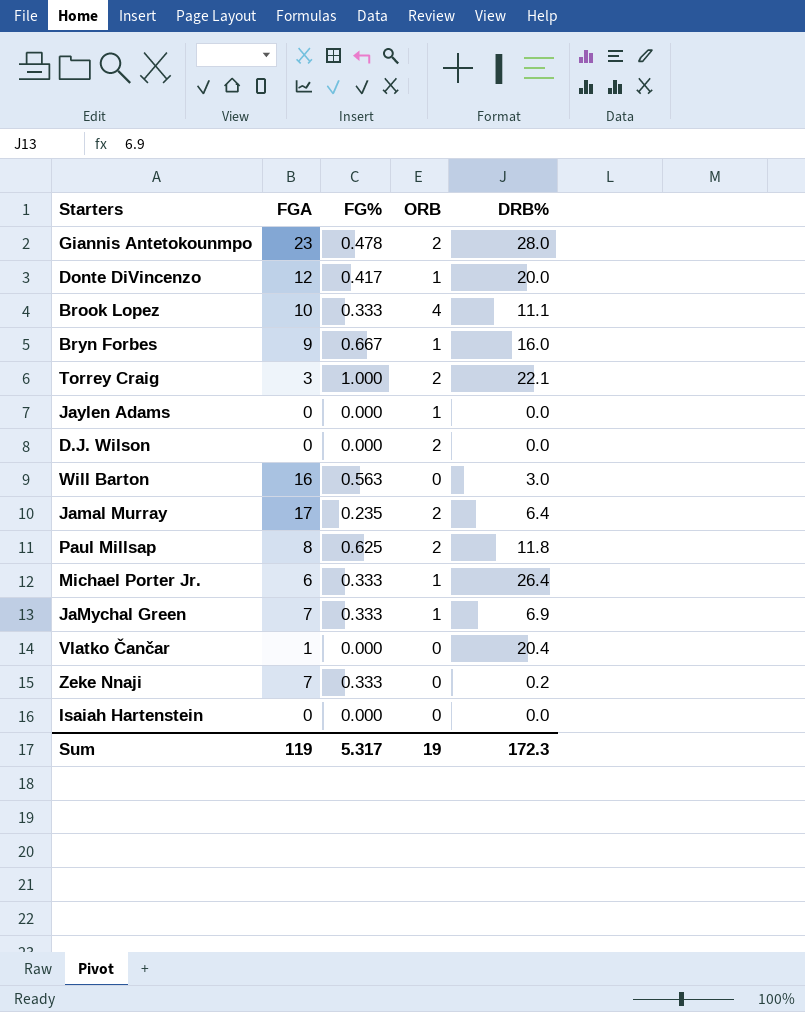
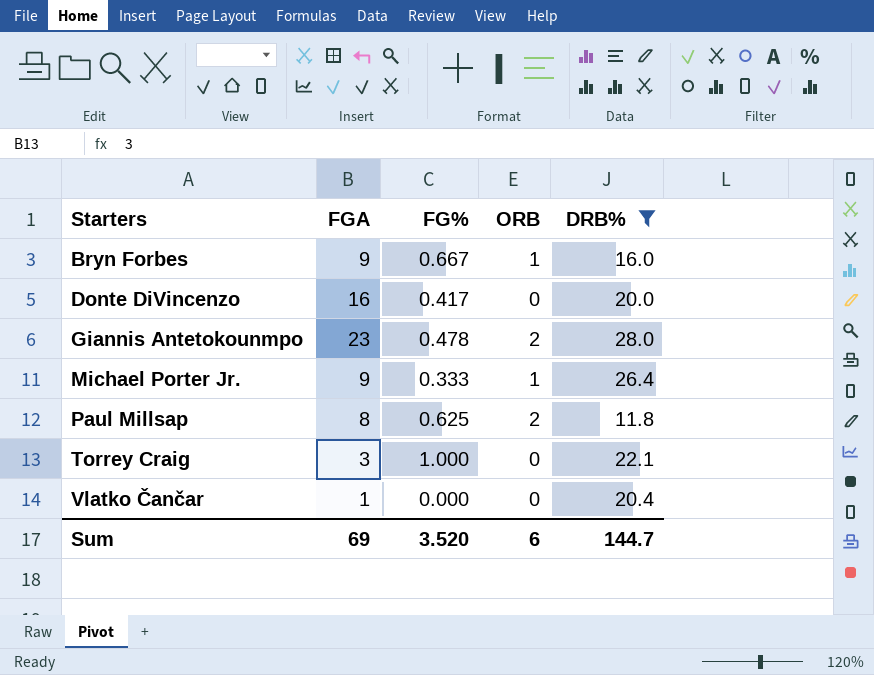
filter: none -> DRB% >= 11.8
row order: none -> Starters ascending
Donte DiVincenzo | FGA: 12 -> 16
Donte DiVincenzo | ORB: 1 -> 0
Michael Porter Jr. | FGA: 6 -> 9
Torrey Craig | ORB: 2 -> 0
Sum | FGA: 119 -> 69
Sum | FG%: 5.317 -> 3.520
Sum | ORB: 19 -> 6
Sum | DRB%: 172.3 -> 144.7

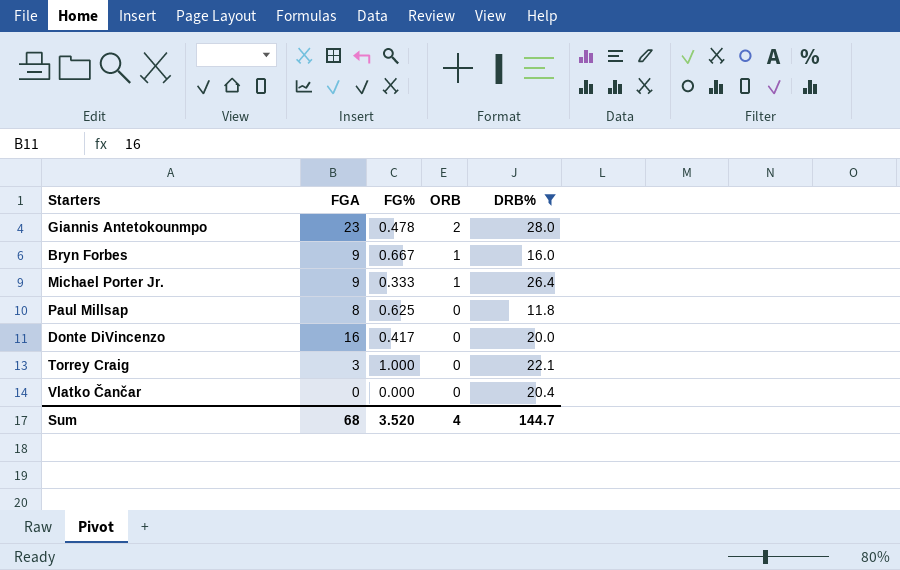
row order: Starters ascending -> ORB descending
Paul Millsap | ORB: 2 -> 0
Vlatko Čančar | FGA: 1 -> 0
Sum | FGA: 69 -> 68
Sum | ORB: 6 -> 4

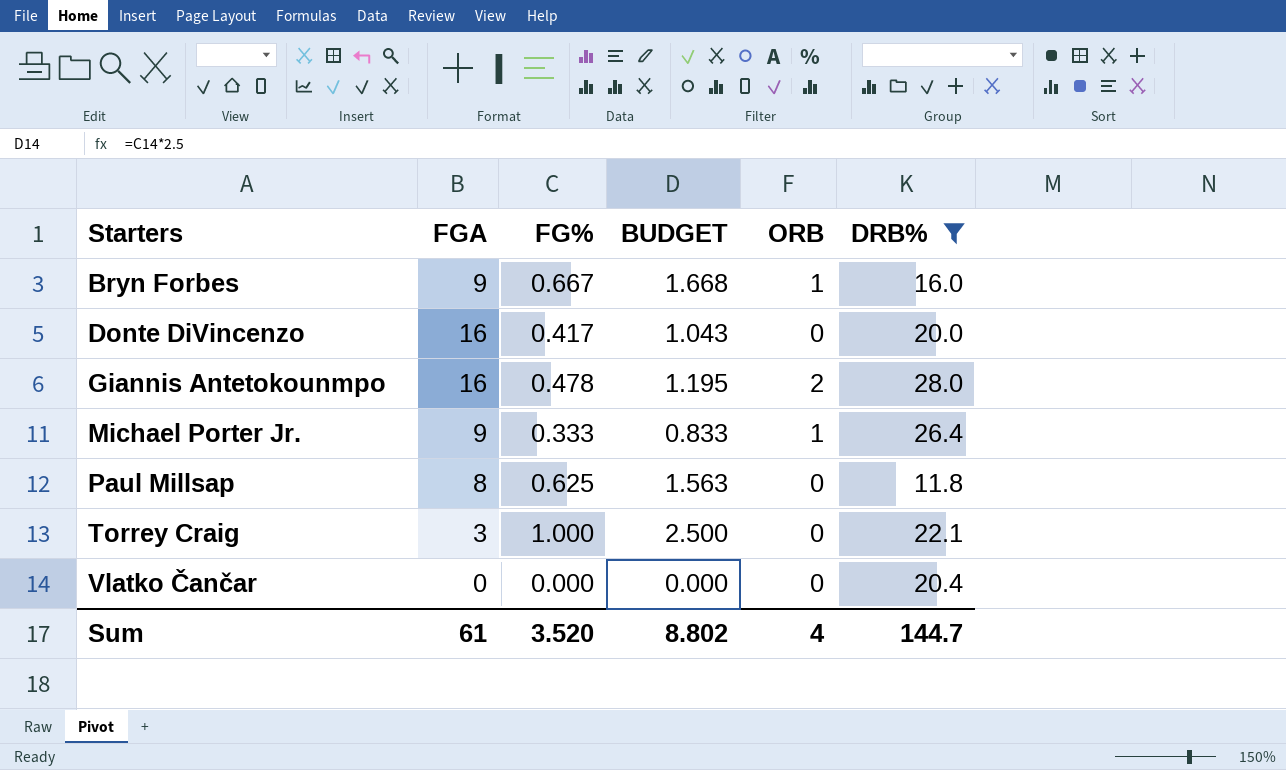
row order: ORB descending -> Starters ascending
column BUDGET | formula: none -> [FG%] * 2.5
Giannis Antetokounmpo | FGA: 23 -> 16
Sum | FGA: 68 -> 61

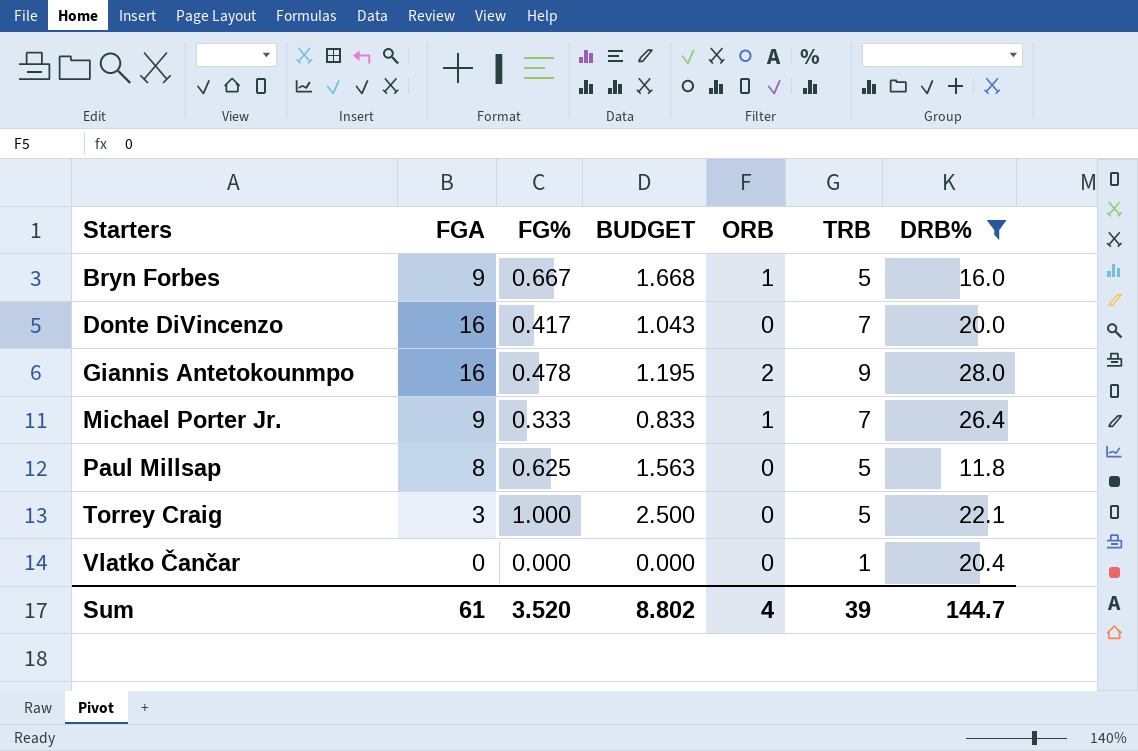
column TRB | position: none -> 6

